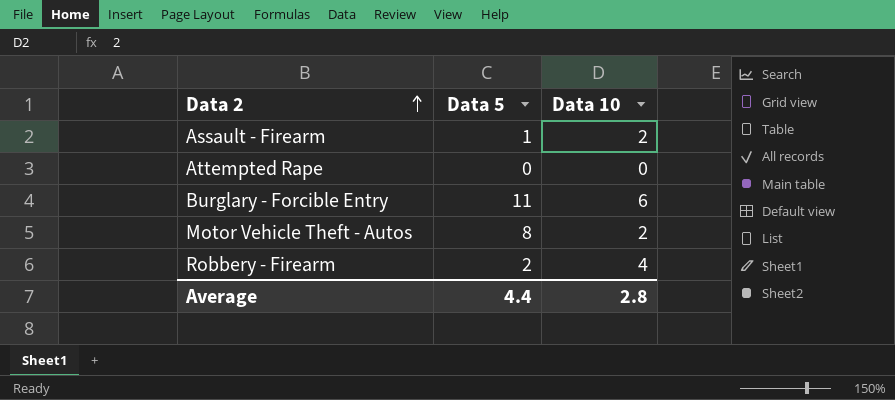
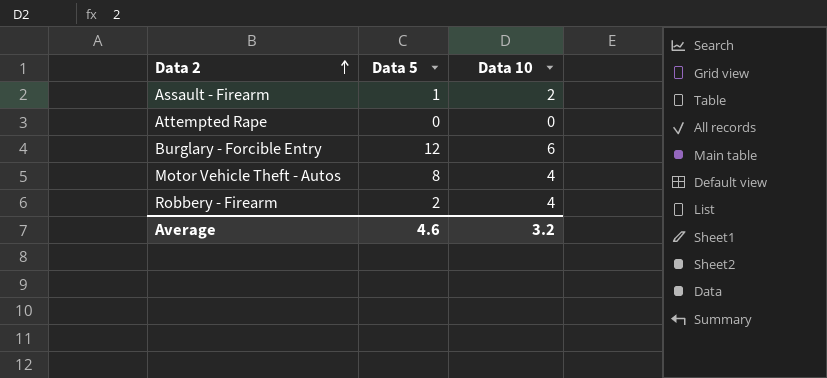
Burglary - Forcible Entry | Data 5: 11 -> 12
Motor Vehicle Theft - Autos | Data 10: 2 -> 4
Average | Data 5: 4.4 -> 4.6
Average | Data 10: 2.8 -> 3.2

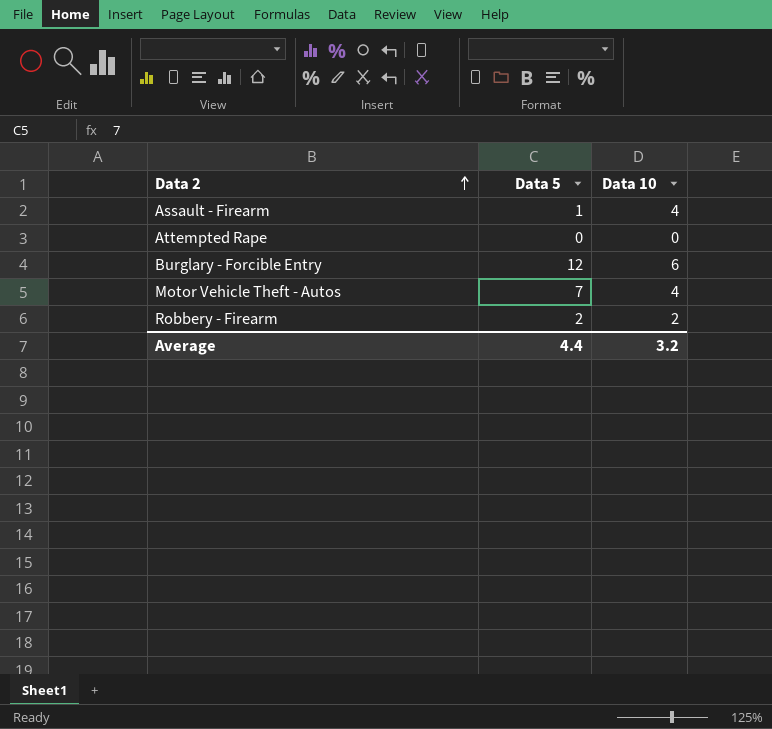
Assault - Firearm | Data 10: 2 -> 4
Motor Vehicle Theft - Autos | Data 5: 8 -> 7
Robbery - Firearm | Data 10: 4 -> 2
Average | Data 5: 4.6 -> 4.4

